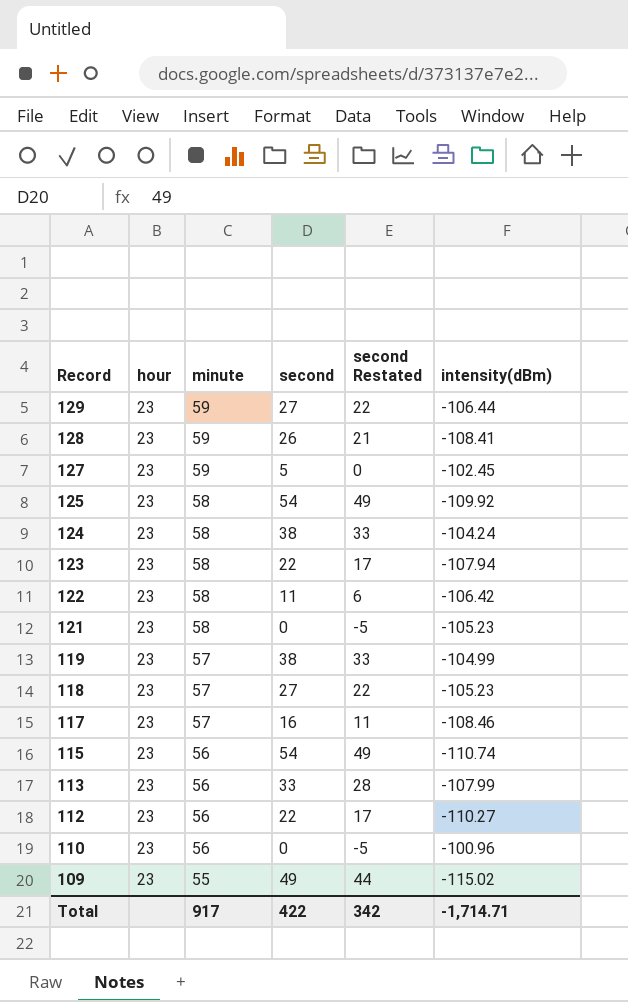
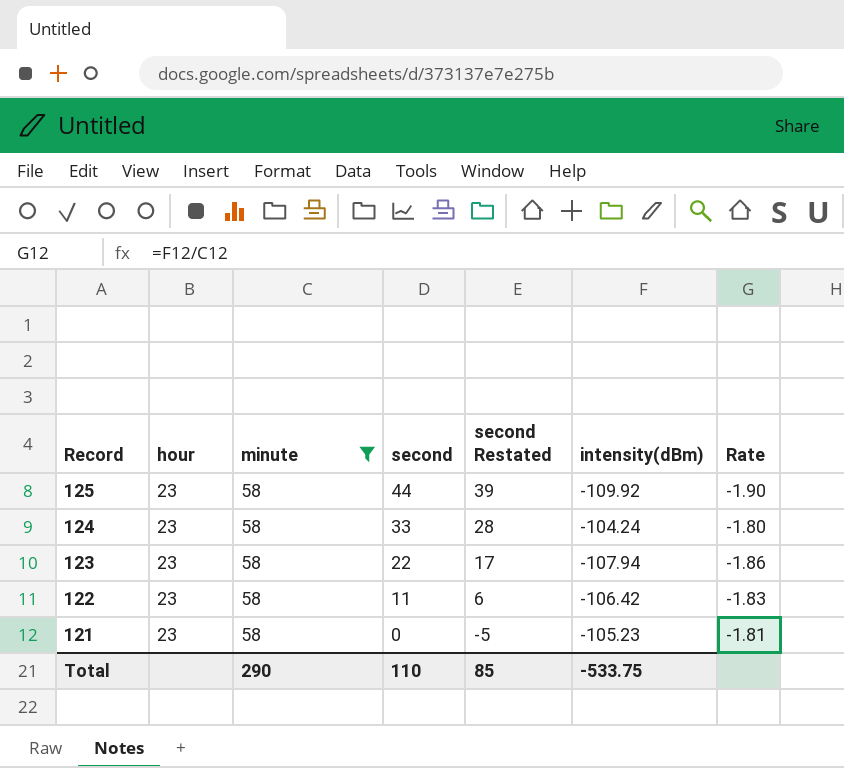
filter: none -> minute = 58
column Rate | formula: none -> [intensity(dBm)] / [minute]
125 | second: 54 -> 44
125 | second Restated: 49 -> 39
124 | second: 38 -> 33
124 | second Restated: 33 -> 28
Total | minute: 917 -> 290
Total | second: 422 -> 110
Total | second Restated: 342 -> 85
Total | intensity(dBm): -1,714.71 -> -533.75

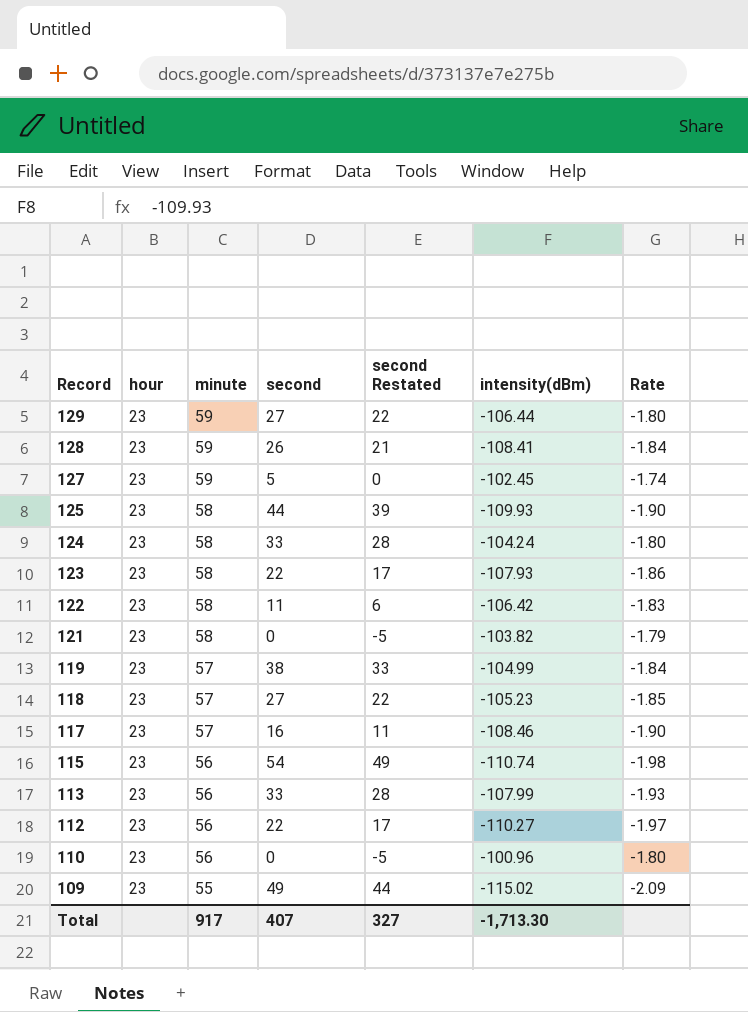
filter: minute = 58 -> none
125 | intensity(dBm): -109.92 -> -109.93
123 | intensity(dBm): -107.94 -> -107.93
121 | intensity(dBm): -105.23 -> -103.82
121 | Rate: -1.81 -> -1.79
Total | minute: 290 -> 917
Total | second: 110 -> 407
Total | second Restated: 85 -> 327
Total | intensity(dBm): -533.75 -> -1,713.30

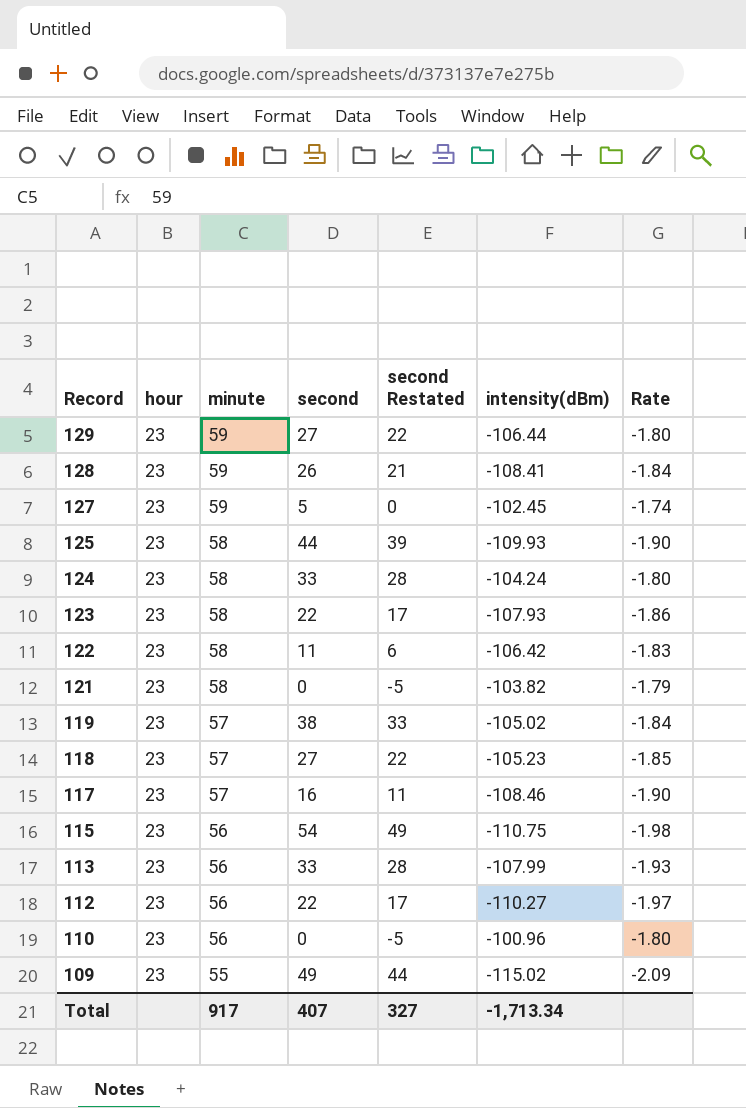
119 | intensity(dBm): -104.99 -> -105.02
115 | intensity(dBm): -110.74 -> -110.75
Total | intensity(dBm): -1,713.30 -> -1,713.34

